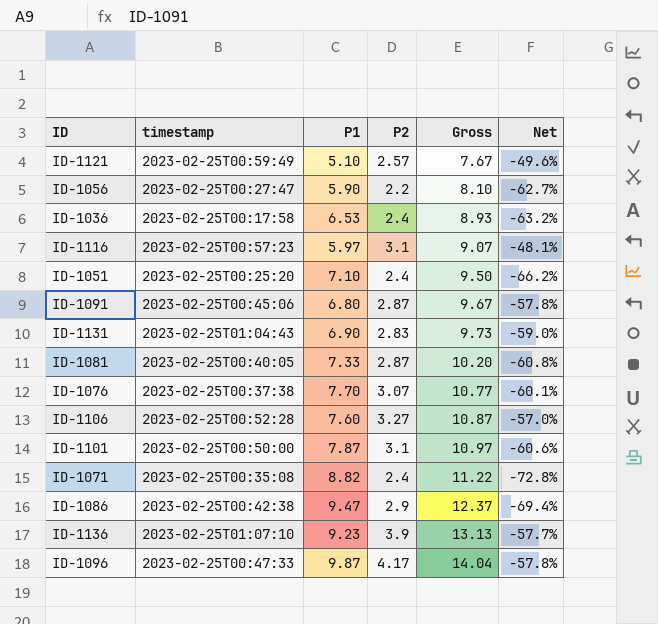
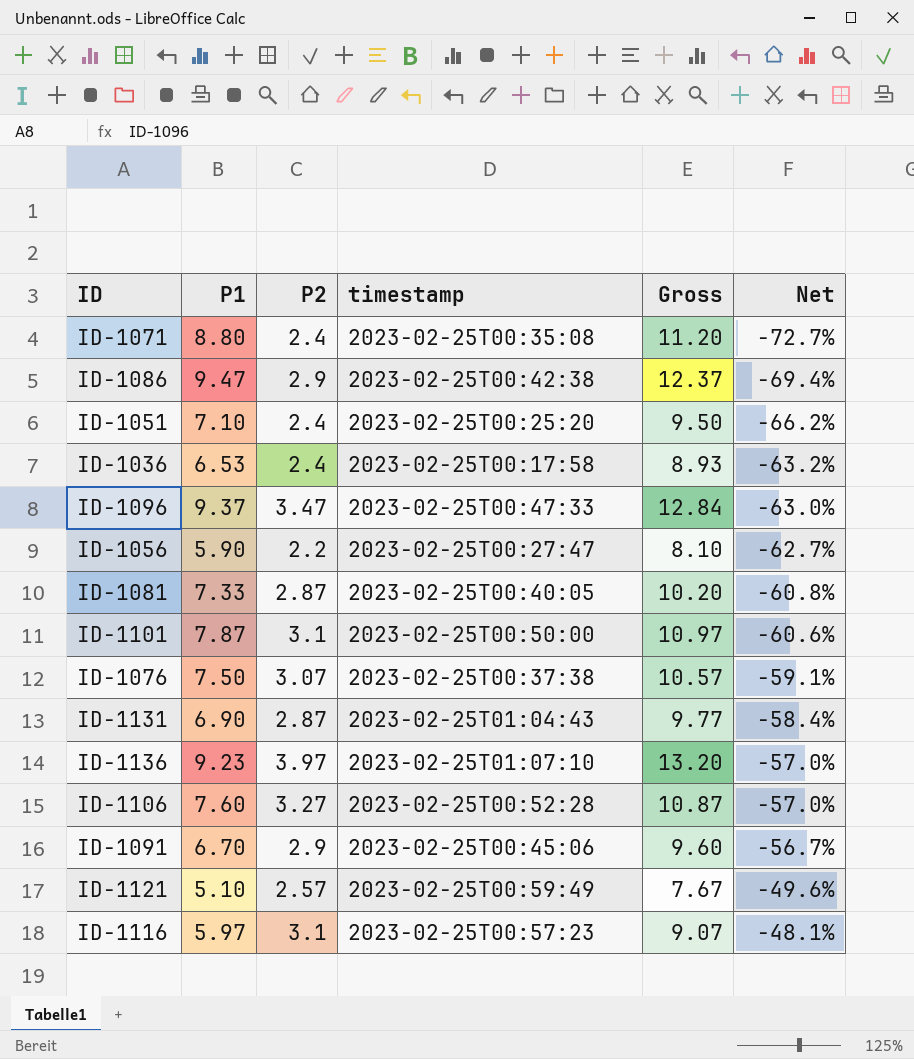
row order: Gross ascending -> Net ascending
column timestamp | position: 2 -> 4
ID-1071 | P1: 8.82 -> 8.80
ID-1071 | Gross: 11.22 -> 11.20
ID-1071 | Net: -72.8% -> -72.7%
ID-1096 | P1: 9.87 -> 9.37
ID-1096 | P2: 4.17 -> 3.47
ID-1096 | Gross: 14.04 -> 12.84
ID-1096 | Net: -57.8% -> -63.0%
ID-1076 | P1: 7.70 -> 7.50
ID-1076 | Gross: 10.77 -> 10.57
ID-1076 | Net: -60.1% -> -59.1%
ID-1131 | P2: 2.83 -> 2.87
ID-1131 | Gross: 9.73 -> 9.77
ID-1131 | Net: -59.0% -> -58.4%
ID-1136 | P2: 3.9 -> 3.97
ID-1136 | Gross: 13.13 -> 13.20
ID-1136 | Net: -57.7% -> -57.0%
ID-1091 | P1: 6.80 -> 6.70
ID-1091 | P2: 2.87 -> 2.9
ID-1091 | Gross: 9.67 -> 9.60
ID-1091 | Net: -57.8% -> -56.7%

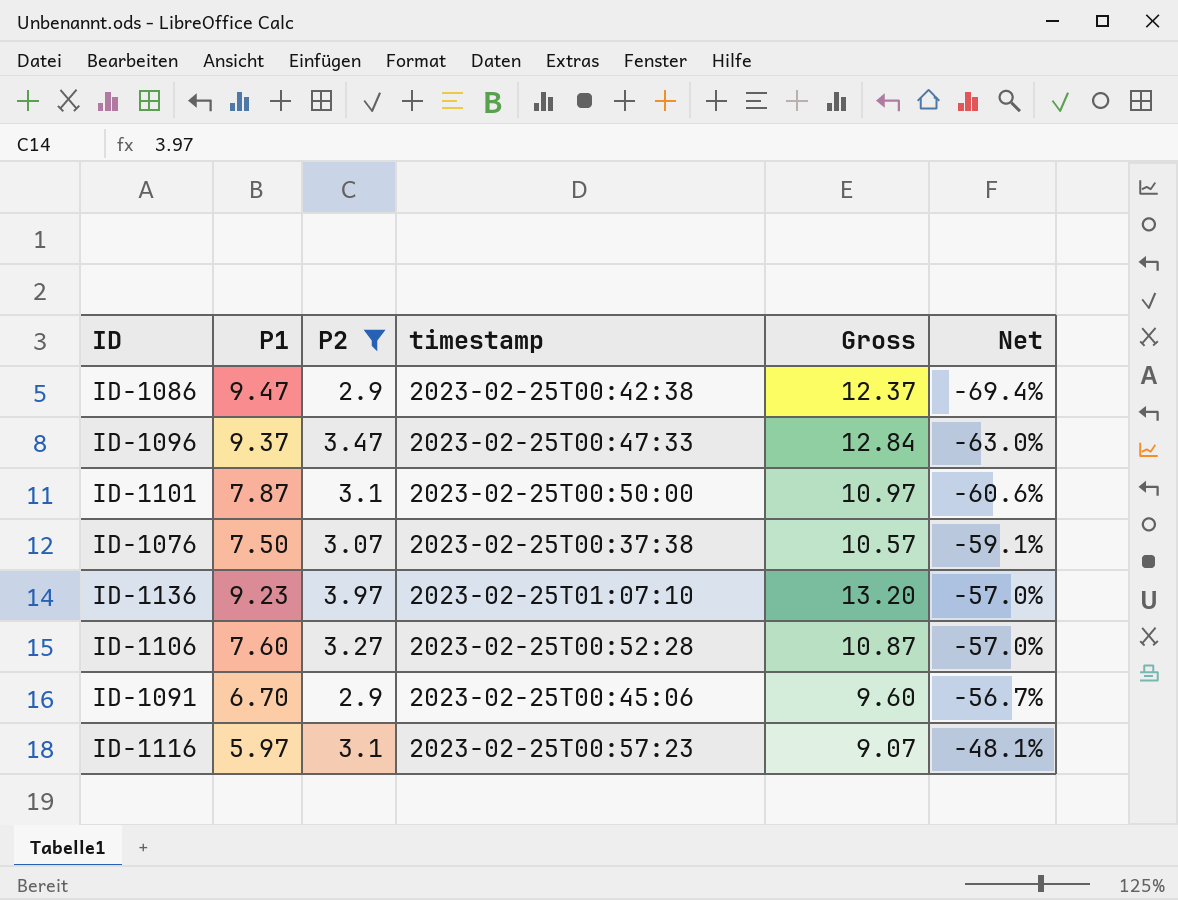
filter: none -> P2 >= 2.9

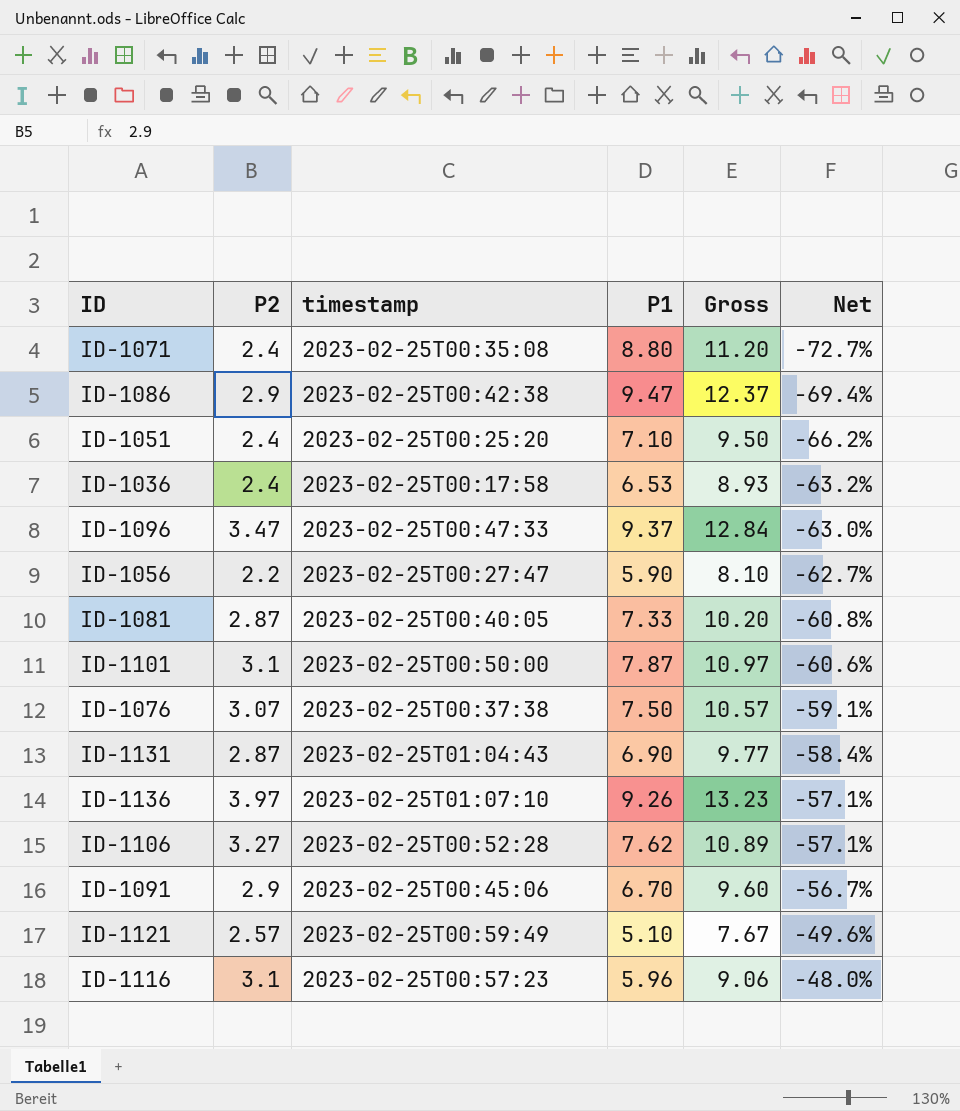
filter: P2 >= 2.9 -> none
column P1 | position: 2 -> 4
ID-1136 | P1: 9.23 -> 9.26
ID-1136 | Gross: 13.20 -> 13.23
ID-1136 | Net: -57.0% -> -57.1%
ID-1106 | P1: 7.60 -> 7.62
ID-1106 | Gross: 10.87 -> 10.89
ID-1106 | Net: -57.0% -> -57.1%
ID-1116 | P1: 5.97 -> 5.96
ID-1116 | Gross: 9.07 -> 9.06
ID-1116 | Net: -48.1% -> -48.0%

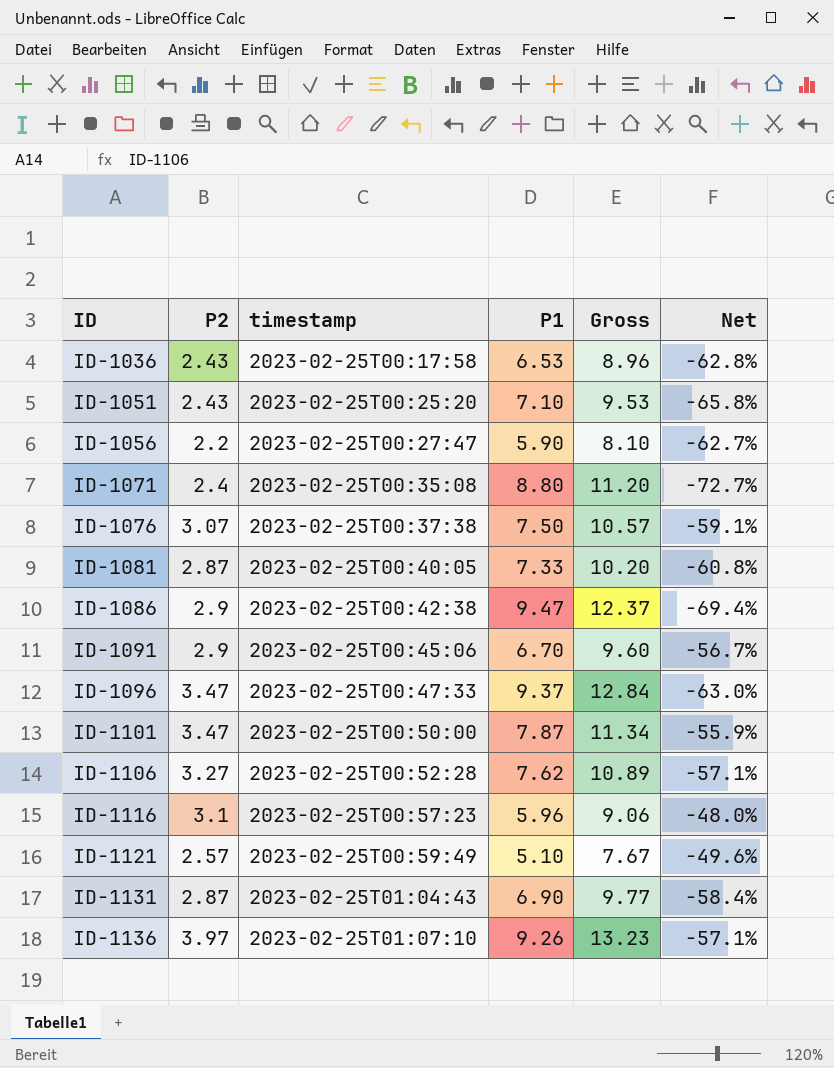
row order: Net ascending -> ID ascending
ID-1036 | P2: 2.4 -> 2.43
ID-1036 | Gross: 8.93 -> 8.96
ID-1036 | Net: -63.2% -> -62.8%
ID-1051 | P2: 2.4 -> 2.43
ID-1051 | Gross: 9.50 -> 9.53
ID-1051 | Net: -66.2% -> -65.8%
ID-1101 | P2: 3.1 -> 3.47
ID-1101 | Gross: 10.97 -> 11.34
ID-1101 | Net: -60.6% -> -55.9%

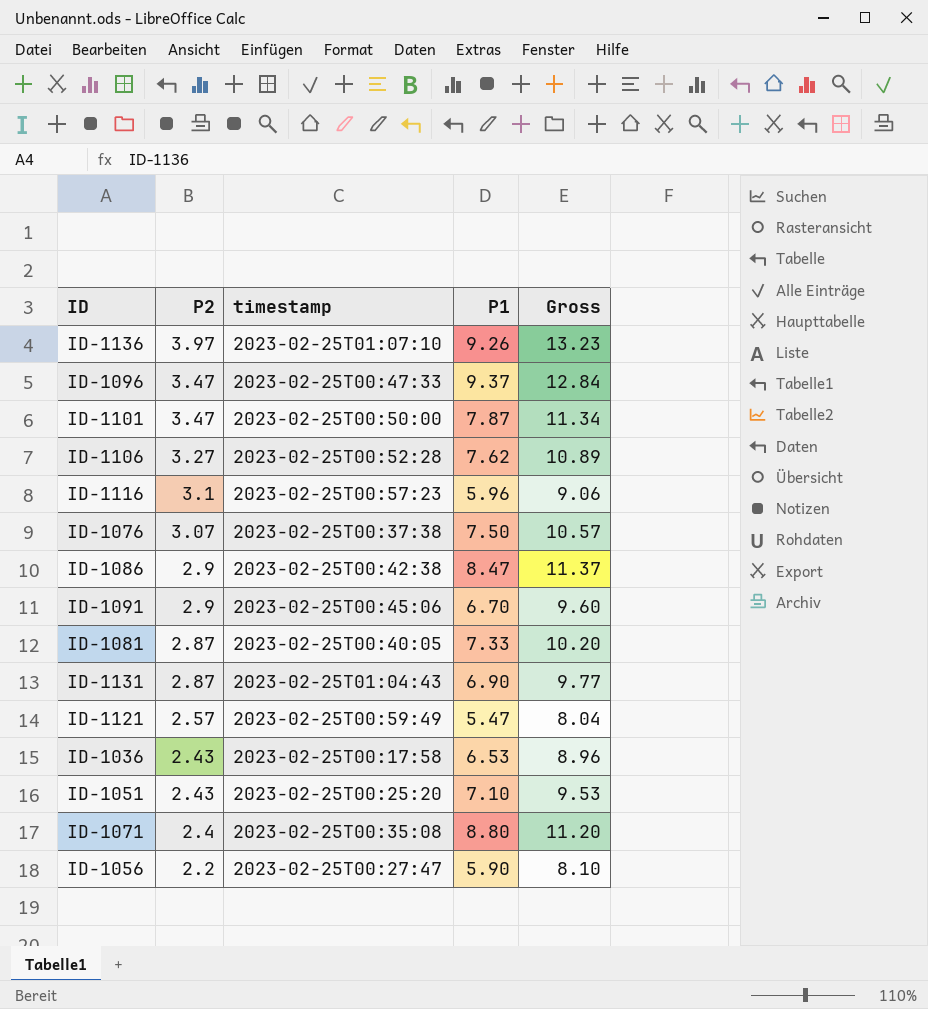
row order: ID ascending -> P2 descending
column Net | formula: ([P2] - [P1]) / [P1] -> none
ID-1086 | P1: 9.47 -> 8.47
ID-1086 | Gross: 12.37 -> 11.37
ID-1121 | P1: 5.10 -> 5.47
ID-1121 | Gross: 7.67 -> 8.04

